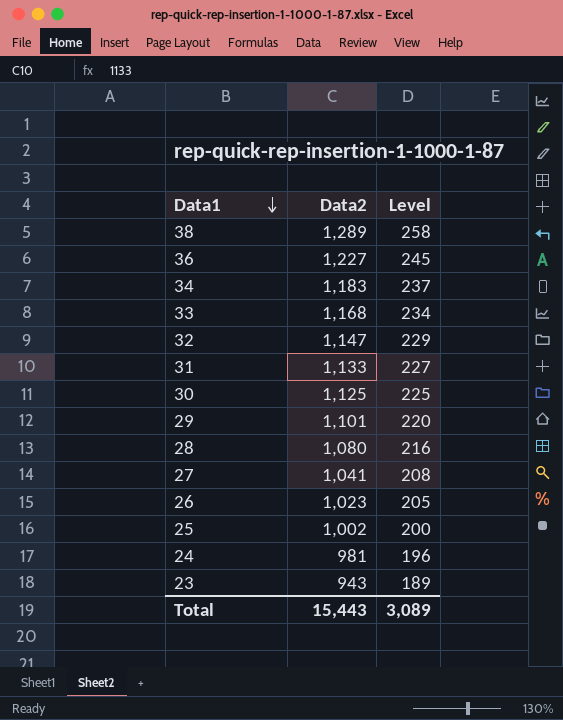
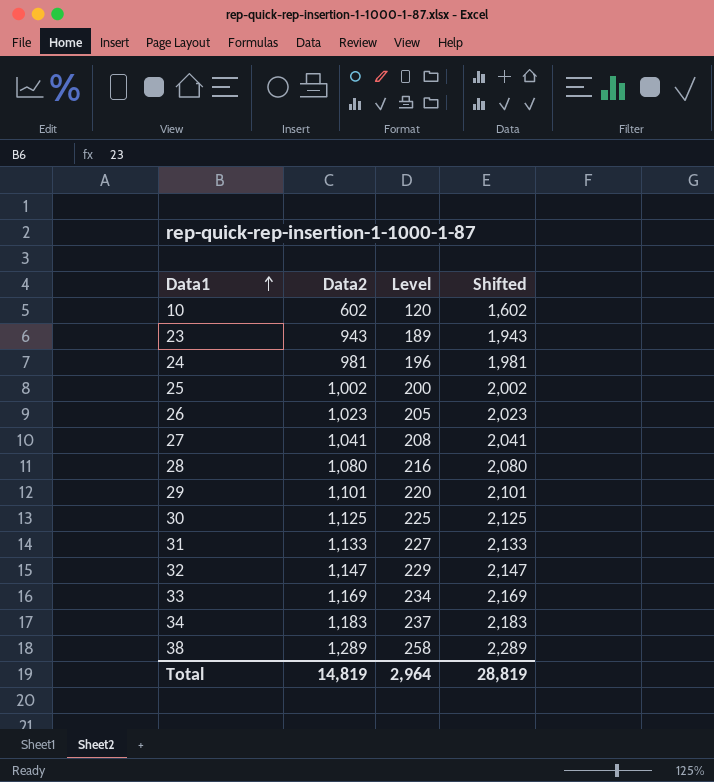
row order: Data1 descending -> Data1 ascending
column Shifted | formula: none -> [Data2] + 1000
row 36: 1,227 | 245 -> none
row 10: none -> 602 | 120 | 1,602
33 | Data2: 1,168 -> 1,169
Total | Data2: 15,443 -> 14,819
Total | Level: 3,089 -> 2,964

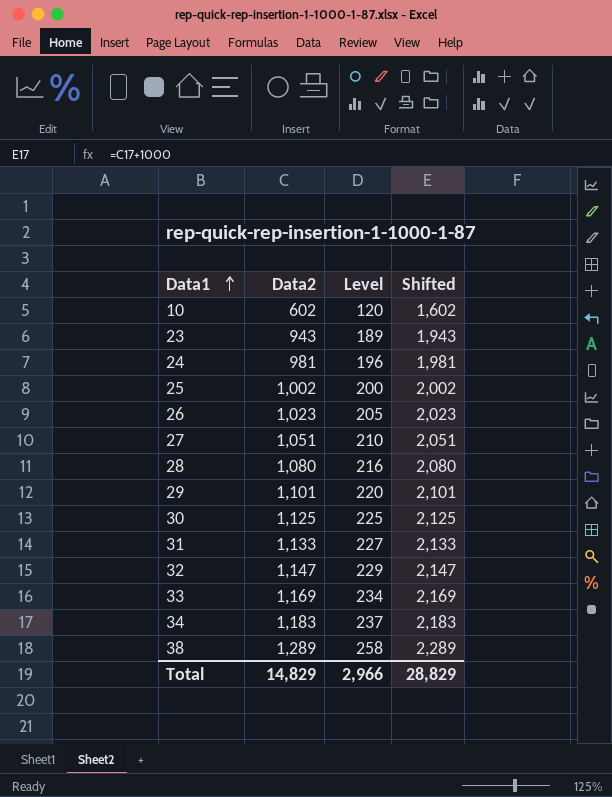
27 | Data2: 1,041 -> 1,051
27 | Level: 208 -> 210
27 | Shifted: 2,041 -> 2,051
Total | Data2: 14,819 -> 14,829
Total | Level: 2,964 -> 2,966
Total | Shifted: 28,819 -> 28,829

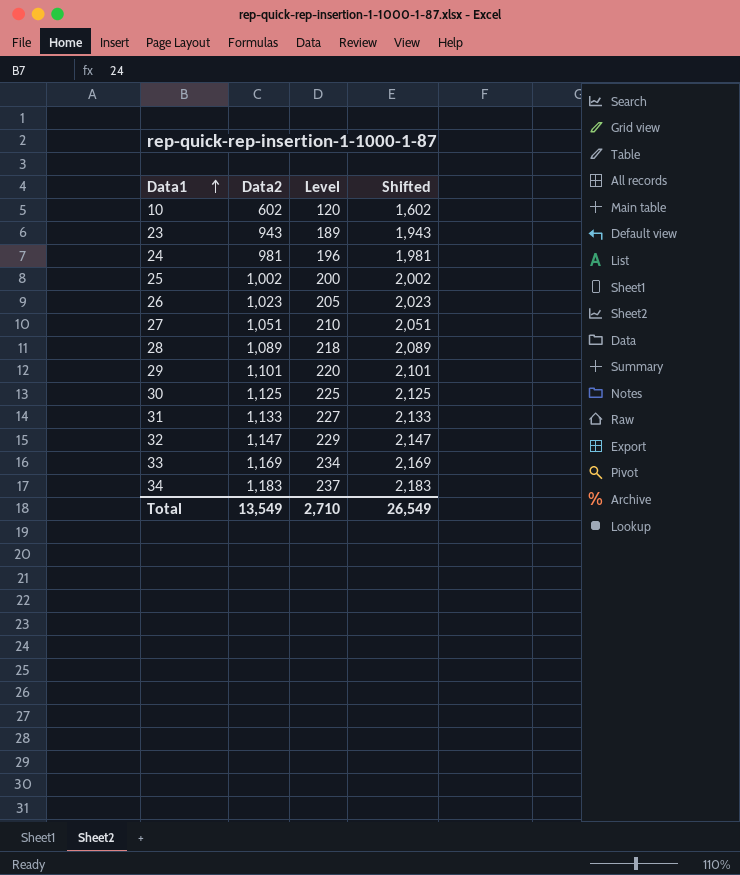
row 38: 1,289 | 258 | 2,289 -> none
28 | Data2: 1,080 -> 1,089
28 | Level: 216 -> 218
28 | Shifted: 2,080 -> 2,089
Total | Data2: 14,829 -> 13,549
Total | Level: 2,966 -> 2,710
Total | Shifted: 28,829 -> 26,549

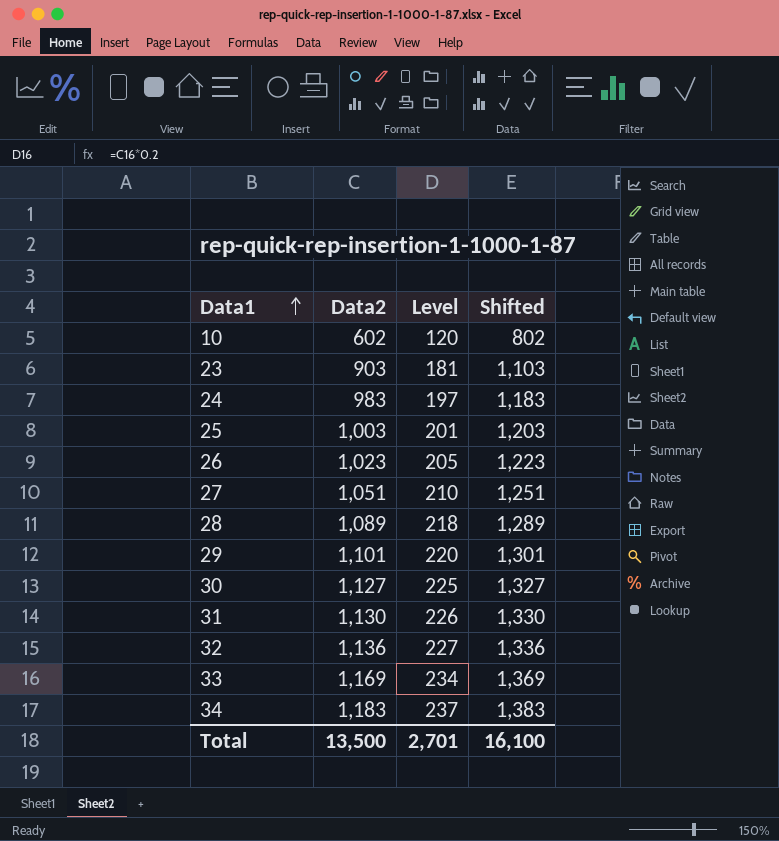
column Shifted | formula: [Data2] + 1000 -> [Data2] + 200
23 | Data2: 943 -> 903
23 | Level: 189 -> 181
24 | Data2: 981 -> 983
24 | Level: 196 -> 197
25 | Data2: 1,002 -> 1,003
25 | Level: 200 -> 201
30 | Data2: 1,125 -> 1,127
31 | Data2: 1,133 -> 1,130
31 | Level: 227 -> 226
32 | Data2: 1,147 -> 1,136
32 | Level: 229 -> 227
Total | Data2: 13,549 -> 13,500
Total | Level: 2,710 -> 2,701
Total | Shifted: 26,549 -> 16,100

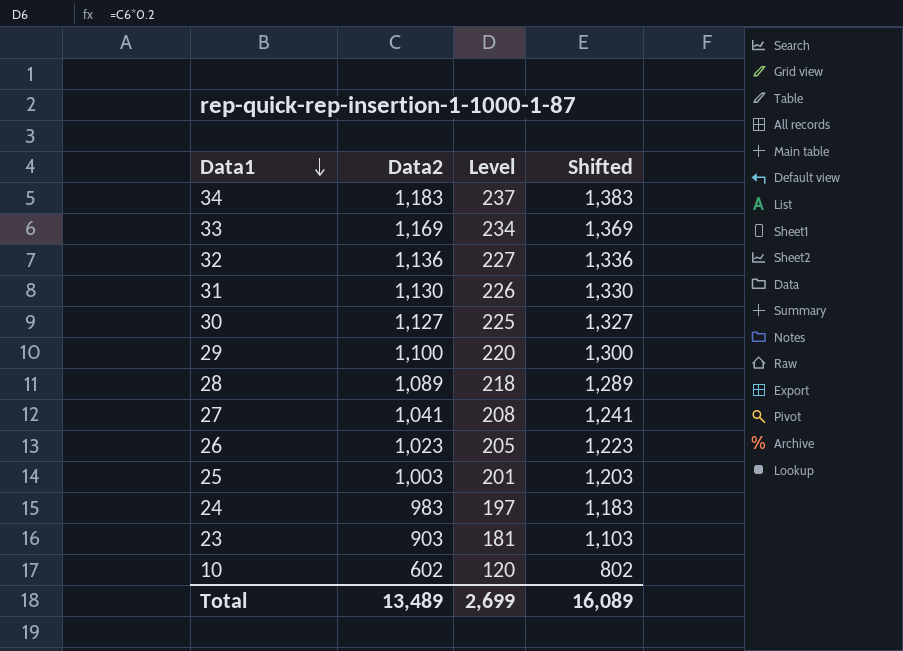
row order: Data1 ascending -> Data1 descending
29 | Data2: 1,101 -> 1,100
29 | Shifted: 1,301 -> 1,300
27 | Data2: 1,051 -> 1,041
27 | Level: 210 -> 208
27 | Shifted: 1,251 -> 1,241
Total | Data2: 13,500 -> 13,489
Total | Level: 2,701 -> 2,699
Total | Shifted: 16,100 -> 16,089

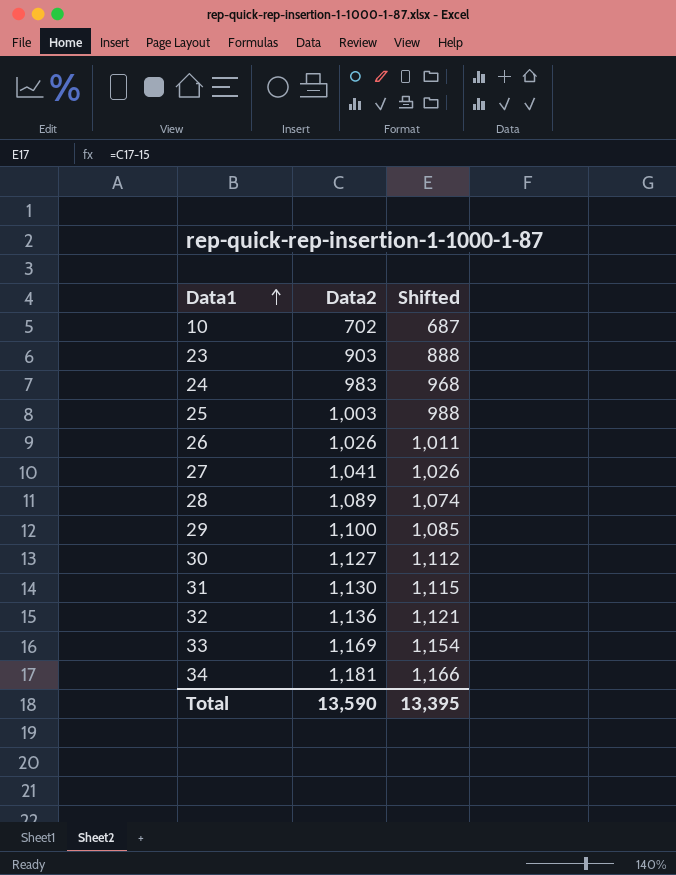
row order: Data1 descending -> Data1 ascending
column Level | formula: [Data2] * 0.2 -> none
column Shifted | formula: [Data2] + 200 -> [Data2] - 15
10 | Data2: 602 -> 702
26 | Data2: 1,023 -> 1,026
34 | Data2: 1,183 -> 1,181
Total | Data2: 13,489 -> 13,590
Total | Shifted: 16,089 -> 13,395

